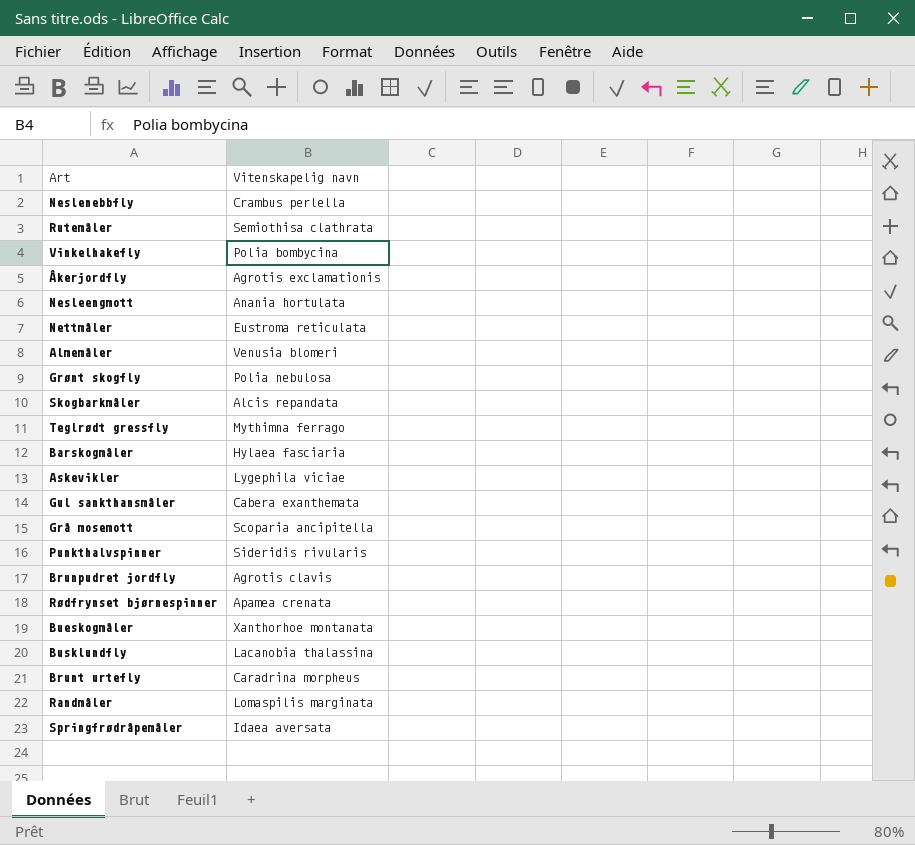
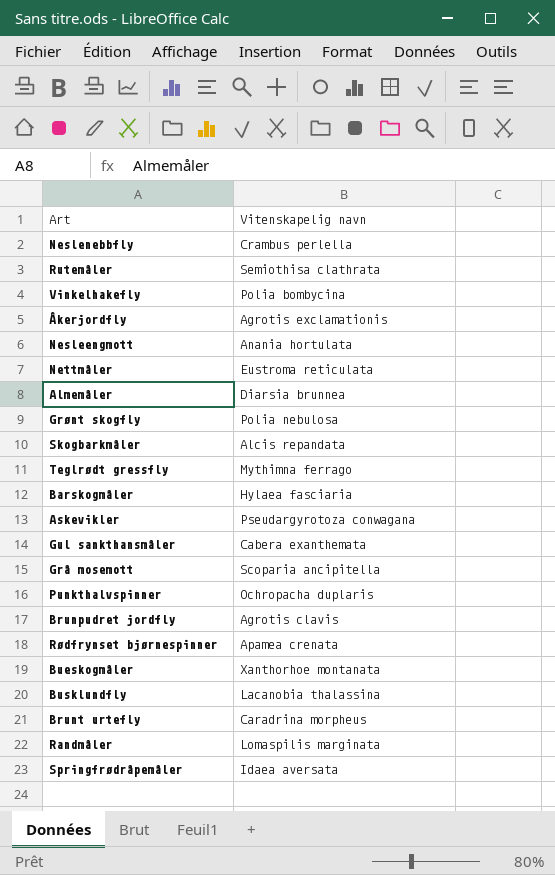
Almemåler | Vitenskapelig navn: Venusia blomeri -> Diarsia brunnea
Askevikler | Vitenskapelig navn: Lygephila viciae -> Pseudargyrotoza conwagana
Punkthalvspinner | Vitenskapelig navn: Sideridis rivularis -> Ochropacha duplaris

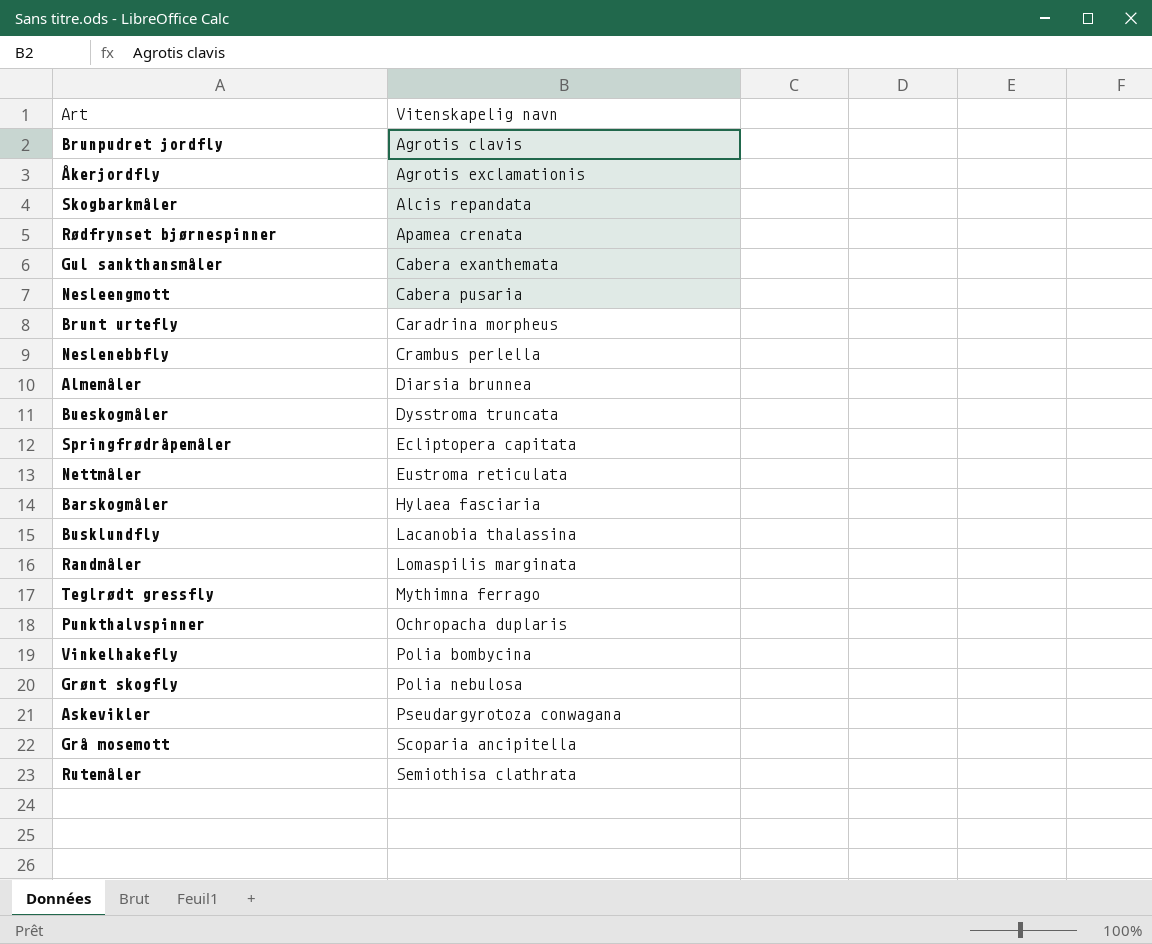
row order: none -> Vitenskapelig navn ascending
Nesleengmott | Vitenskapelig navn: Anania hortulata -> Cabera pusaria
Bueskogmåler | Vitenskapelig navn: Xanthorhoe montanata -> Dysstroma truncata
Springfrødråpemåler | Vitenskapelig navn: Idaea aversata -> Ecliptopera capitata

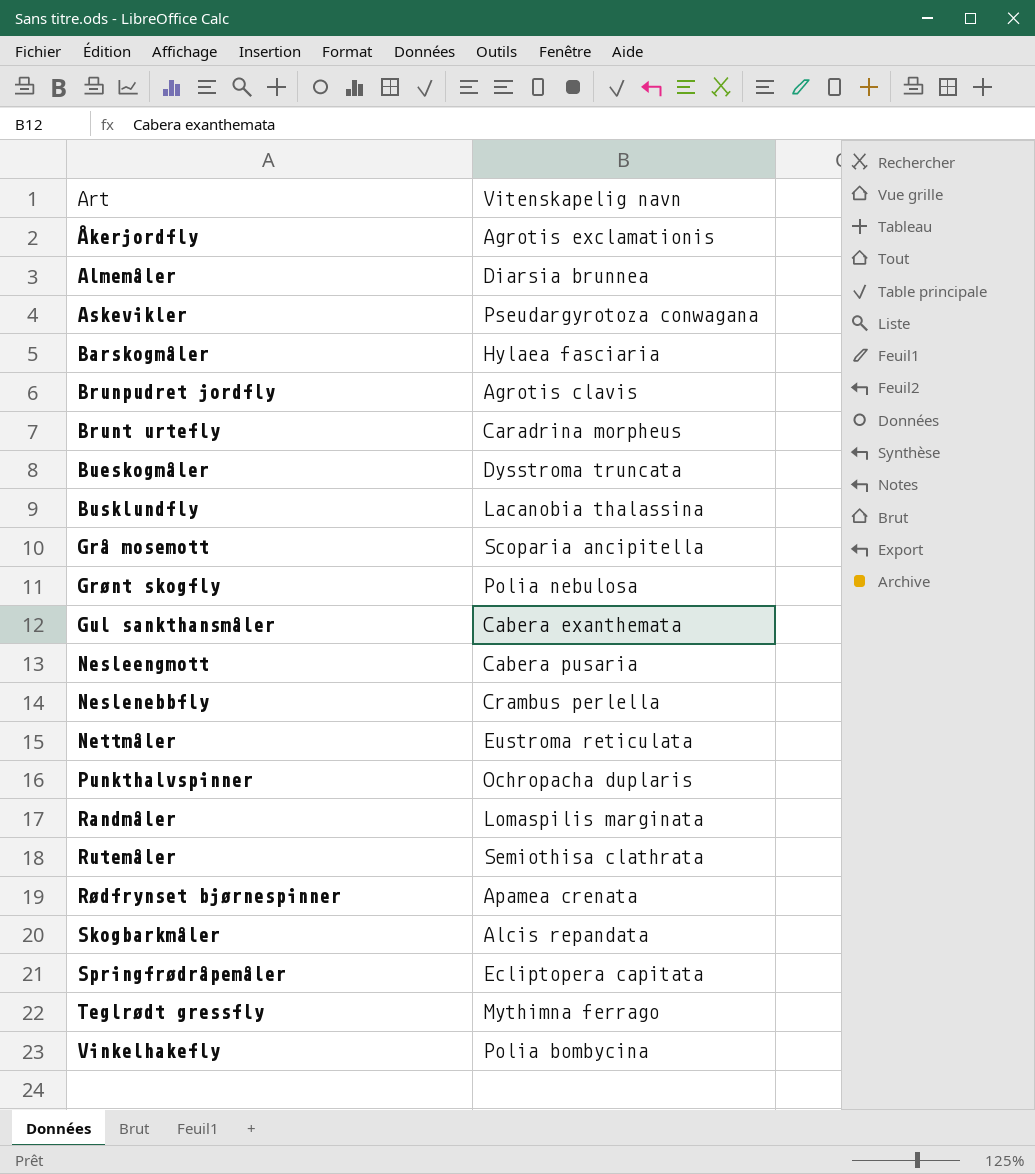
row order: Vitenskapelig navn ascending -> Art ascending

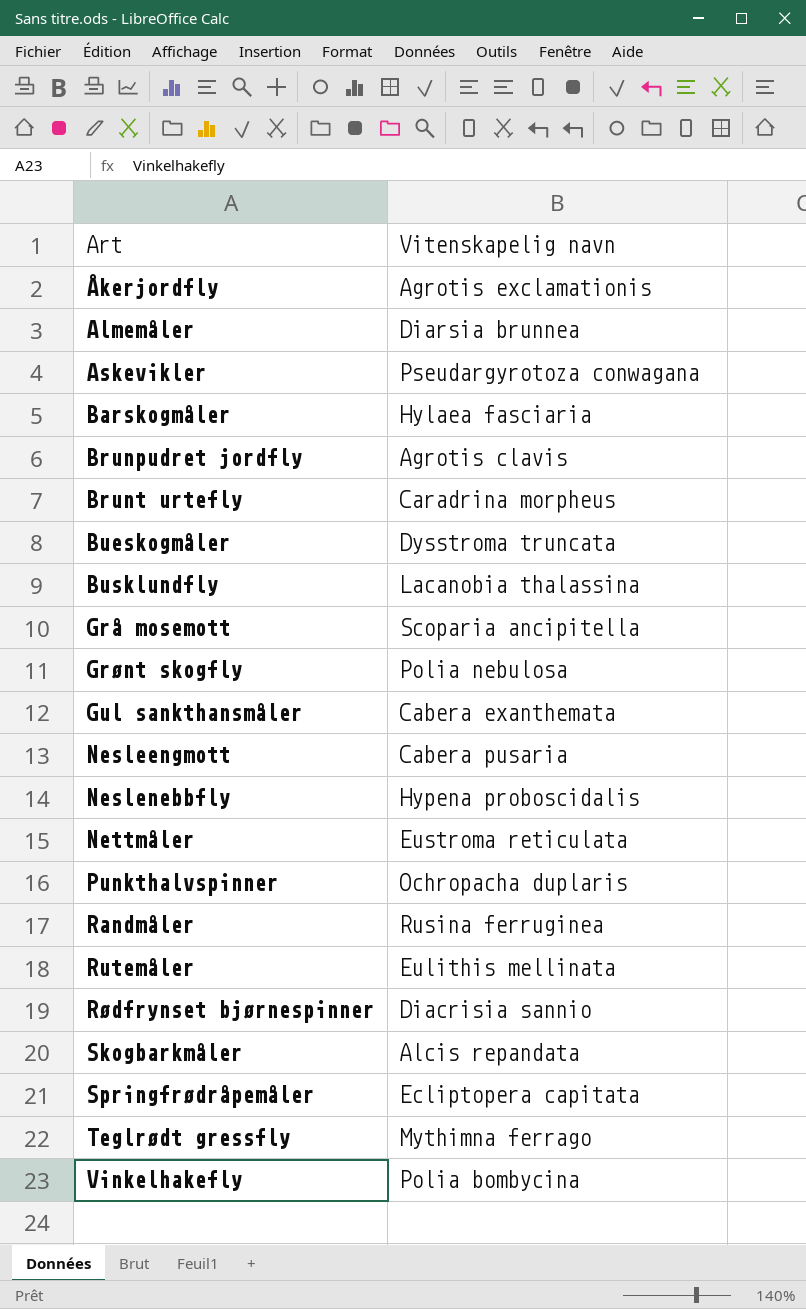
Neslenebbfly | Vitenskapelig navn: Crambus perlella -> Hypena proboscidalis
Randmåler | Vitenskapelig navn: Lomaspilis marginata -> Rusina ferruginea
Rutemåler | Vitenskapelig navn: Semiothisa clathrata -> Eulithis mellinata
Rødfrynset bjørnespinner | Vitenskapelig navn: Apamea crenata -> Diacrisia sannio

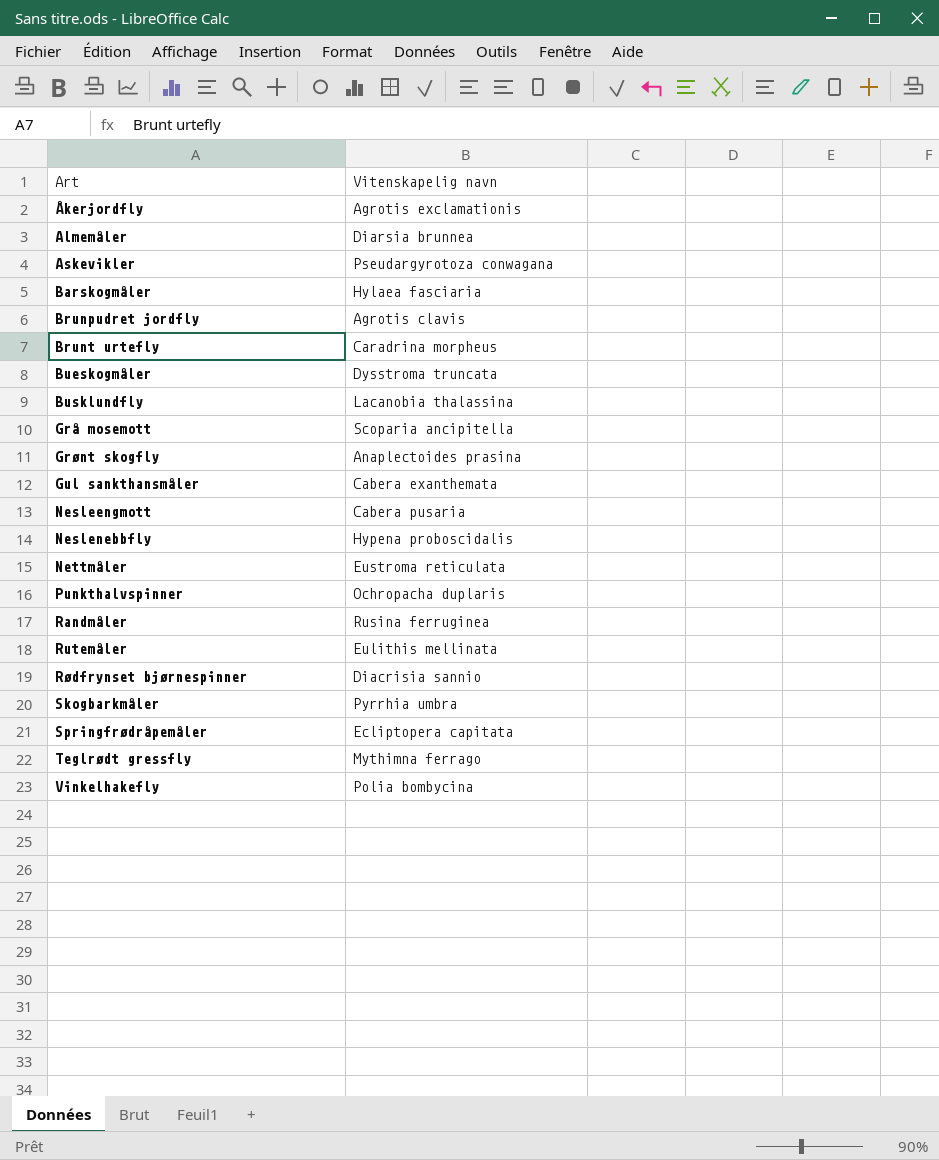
Grønt skogfly | Vitenskapelig navn: Polia nebulosa -> Anaplectoides prasina
Skogbarkmåler | Vitenskapelig navn: Alcis repandata -> Pyrrhia umbra

